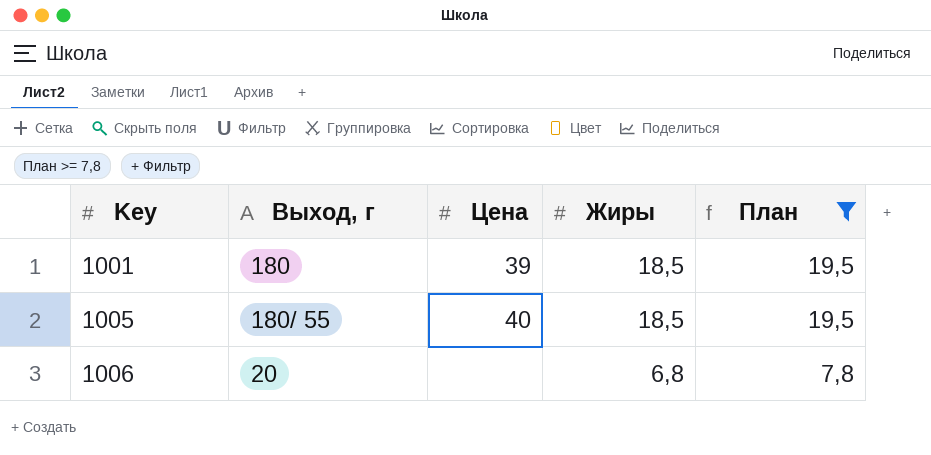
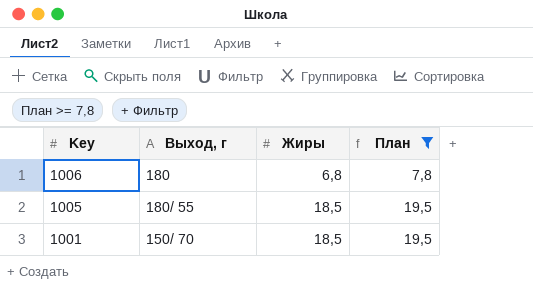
row order: Key ascending -> Key descending
column Цена | position: 3 -> none
1006 | Выход, г: 20 -> 180
1001 | Выход, г: 180 -> 150/ 70

